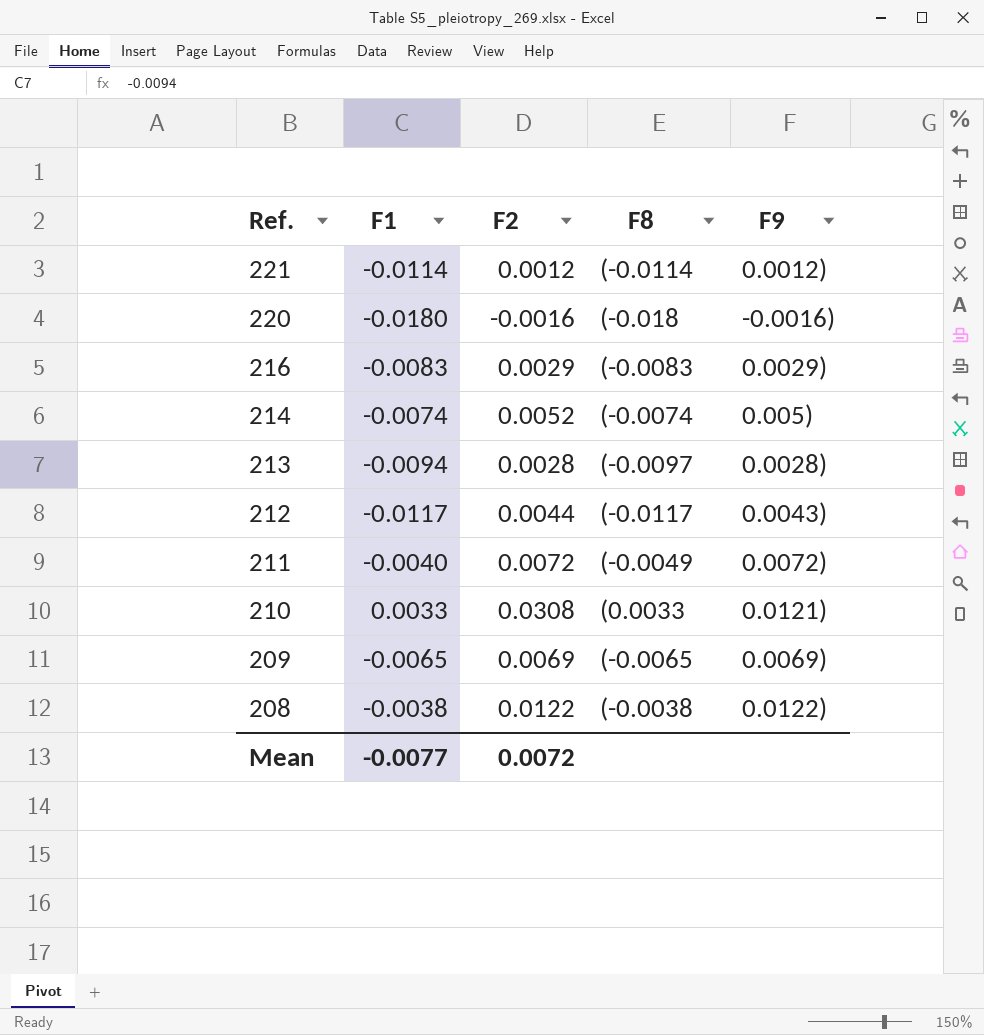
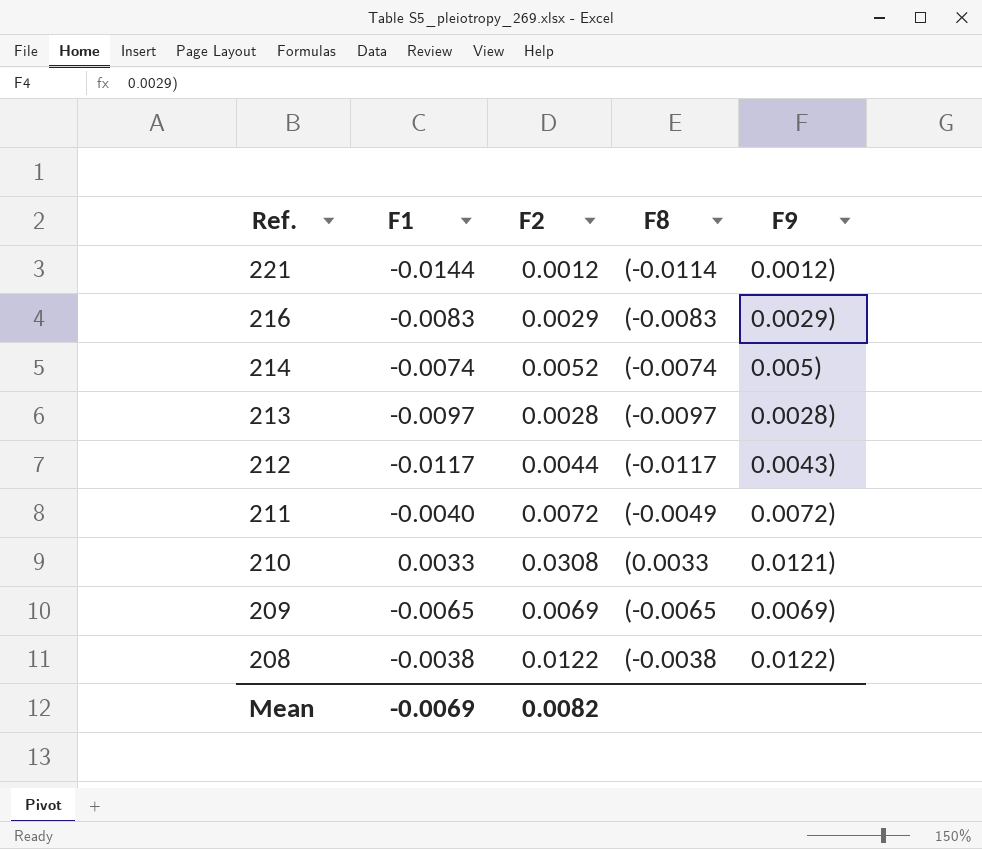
row 220: -0.0180 | -0.0016 | (-0.018 | -0.0016) -> none
221 | F1: -0.0114 -> -0.0144
213 | F1: -0.0094 -> -0.0097
Mean | F1: -0.0077 -> -0.0069
Mean | F2: 0.0072 -> 0.0082

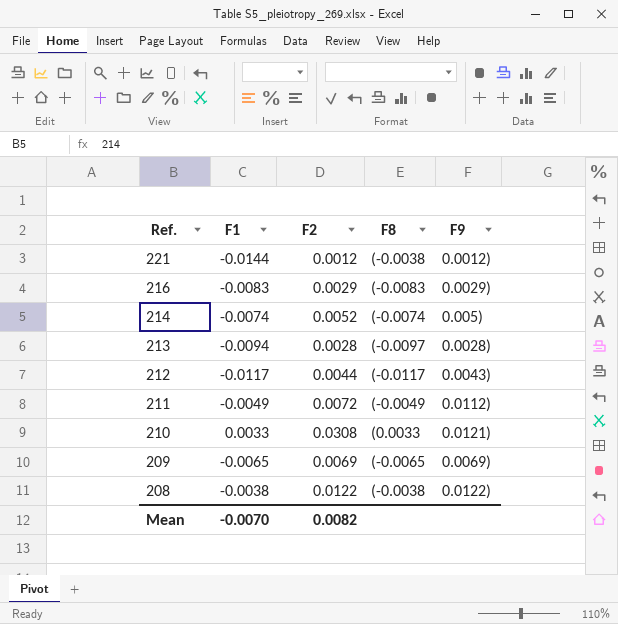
221 | F8: (-0.0114 -> (-0.0038
213 | F1: -0.0097 -> -0.0094
211 | F1: -0.0040 -> -0.0049
211 | F9: 0.0072) -> 0.0112)
Mean | F1: -0.0069 -> -0.0070

